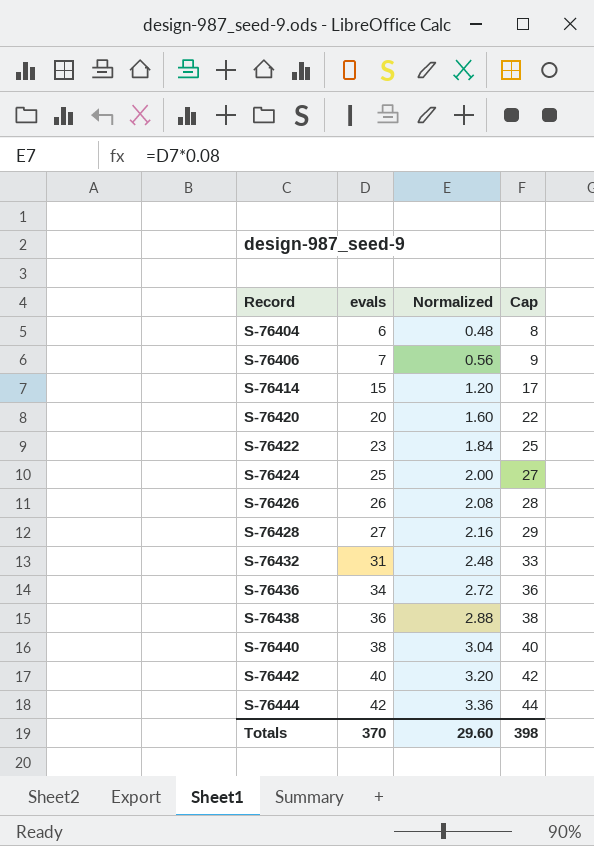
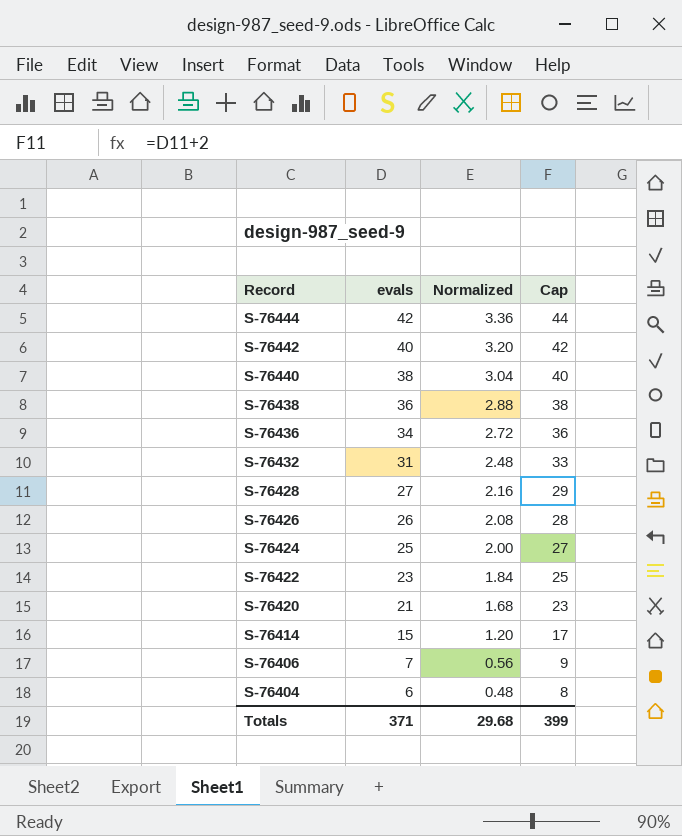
row order: Record ascending -> Record descending
S-76420 | evals: 20 -> 21
S-76420 | Normalized: 1.60 -> 1.68
S-76420 | Cap: 22 -> 23
Totals | evals: 370 -> 371
Totals | Normalized: 29.60 -> 29.68
Totals | Cap: 398 -> 399

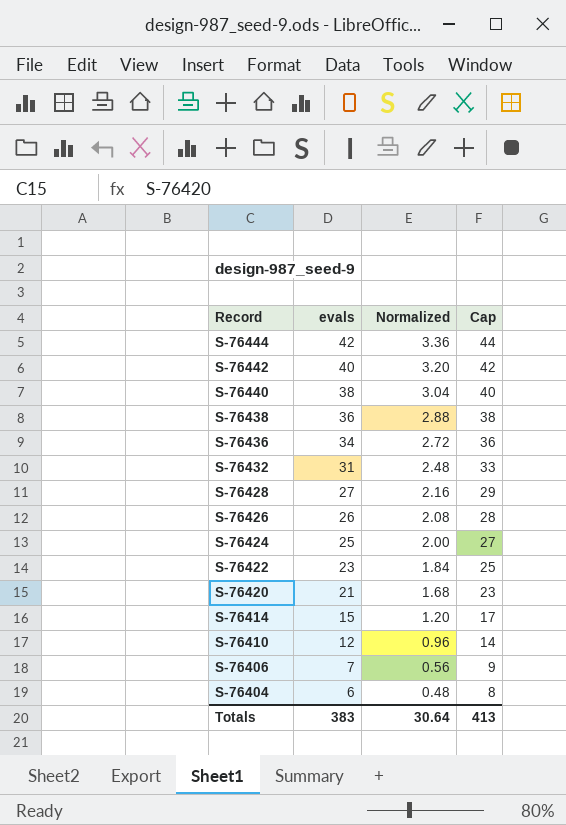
row S-76410: none -> 12 | 0.96 | 14
Totals | evals: 371 -> 383
Totals | Normalized: 29.68 -> 30.64
Totals | Cap: 399 -> 413

